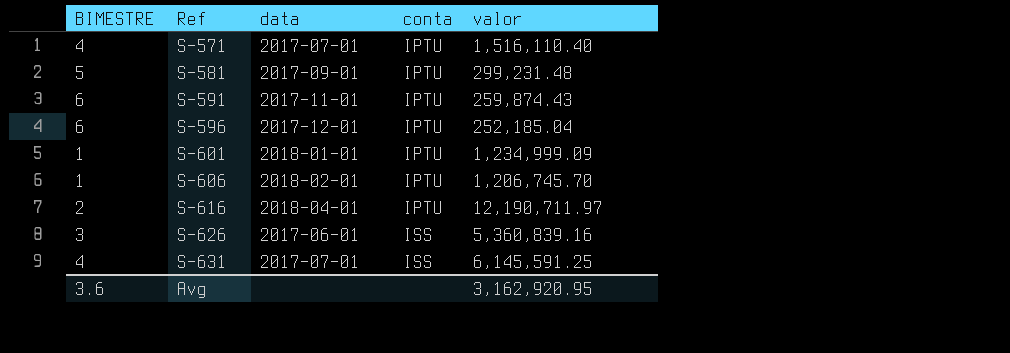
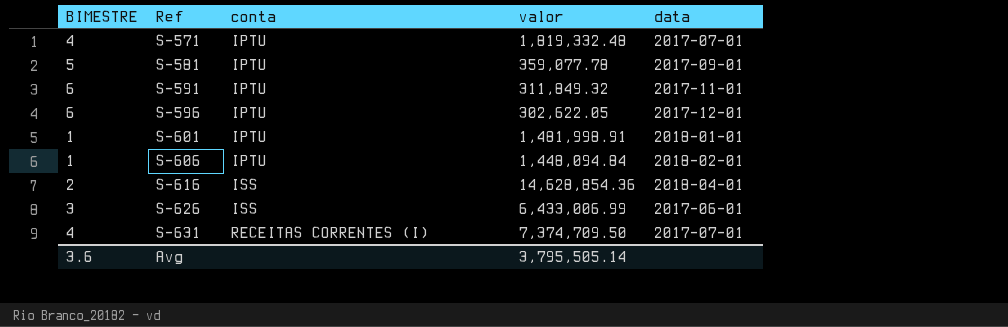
column data | position: 3 -> 5
S-571 | valor: 1,516,110.40 -> 1,819,332.48
S-581 | valor: 299,231.48 -> 359,077.78
S-591 | valor: 259,874.43 -> 311,849.32
S-596 | valor: 252,185.04 -> 302,622.05
S-601 | valor: 1,234,999.09 -> 1,481,998.91
S-606 | valor: 1,206,745.70 -> 1,448,094.84
S-616 | conta: IPTU -> ISS
S-616 | valor: 12,190,711.97 -> 14,628,854.36
S-626 | valor: 5,360,839.16 -> 6,433,006.99
S-631 | conta: ISS -> RECEITAS CORRENTES (I)
S-631 | valor: 6,145,591.25 -> 7,374,709.50
Avg | valor: 3,162,920.95 -> 3,795,505.14

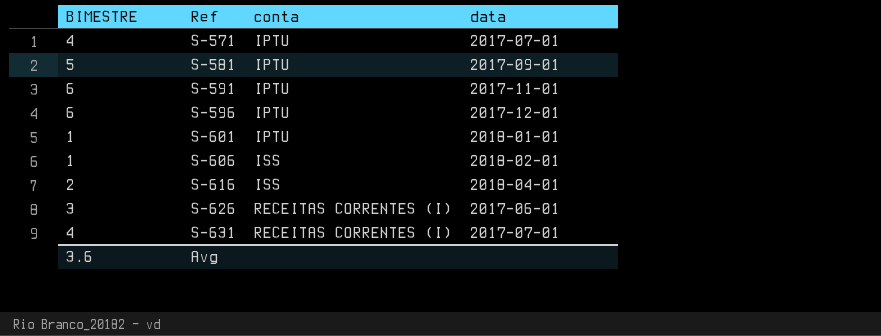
column valor | position: 4 -> none
S-606 | conta: IPTU -> ISS
S-626 | conta: ISS -> RECEITAS CORRENTES (I)

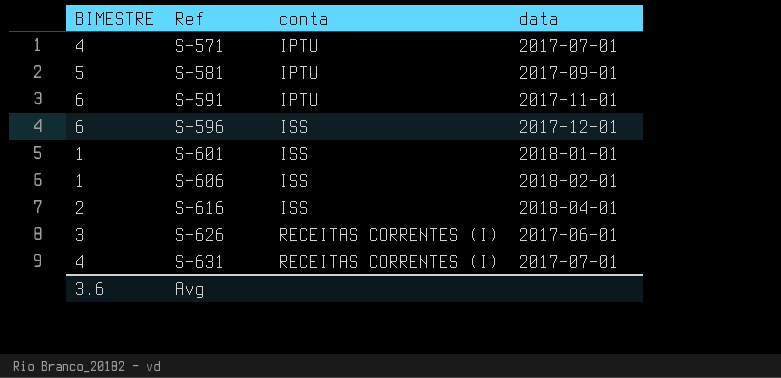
S-596 | conta: IPTU -> ISS
S-601 | conta: IPTU -> ISS

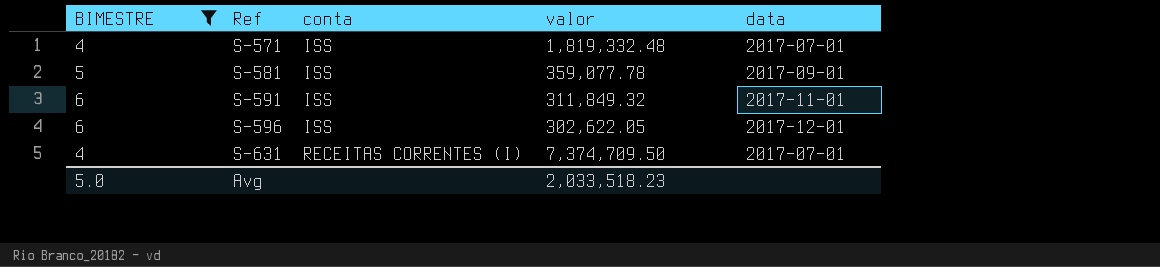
filter: none -> BIMESTRE >= 4
column valor | position: none -> 4
S-571 | conta: IPTU -> ISS
S-581 | conta: IPTU -> ISS
S-591 | conta: IPTU -> ISS
Avg | BIMESTRE: 3.6 -> 5.0

